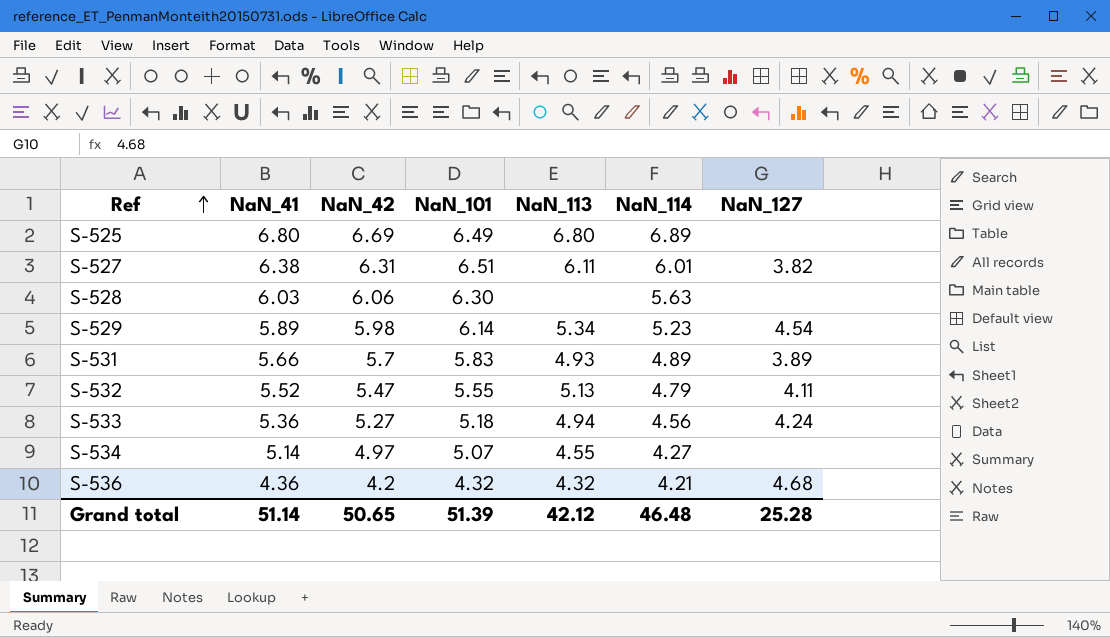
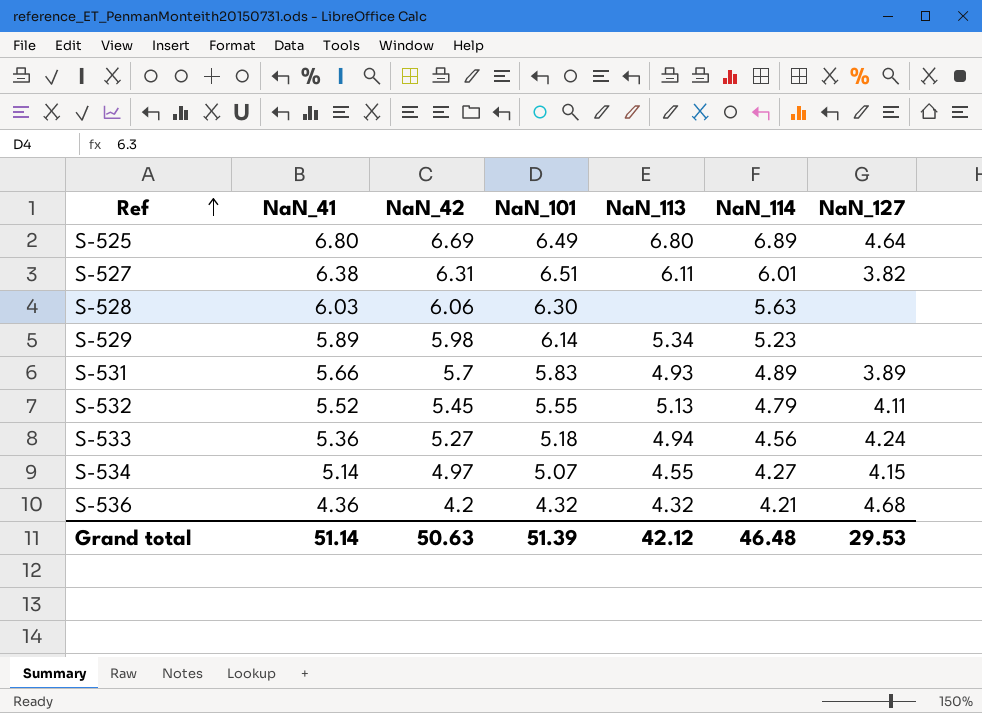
S-525 | NaN_127: none -> 4.64
S-529 | NaN_127: 4.54 -> none
S-532 | NaN_42: 5.47 -> 5.45
S-534 | NaN_127: none -> 4.15
Grand total | NaN_42: 50.65 -> 50.63
Grand total | NaN_127: 25.28 -> 29.53

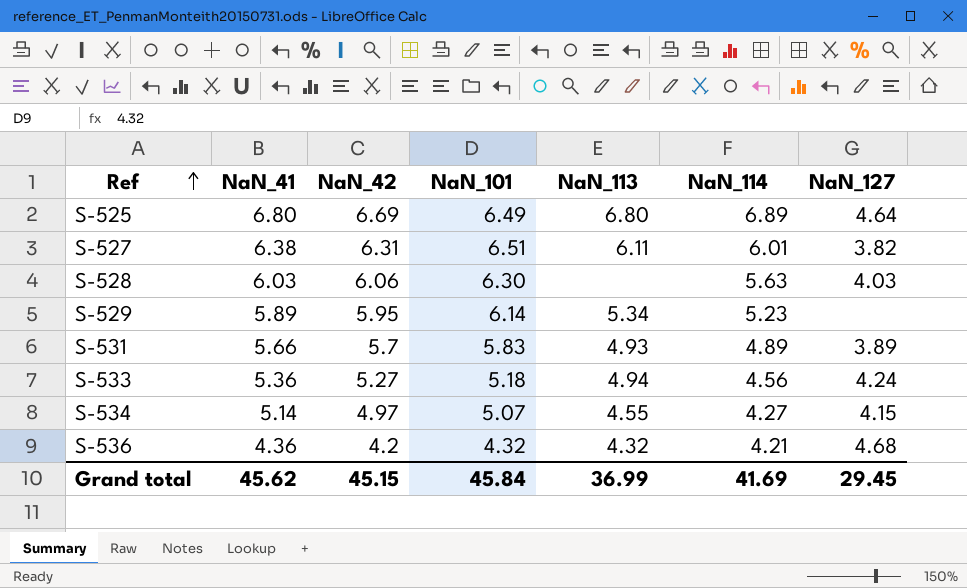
row S-532: 5.52 | 5.45 | 5.55 | 5.13 | 4.79 | 4.11 -> none
S-528 | NaN_127: none -> 4.03
S-529 | NaN_42: 5.98 -> 5.95
Grand total | NaN_41: 51.14 -> 45.62
Grand total | NaN_42: 50.63 -> 45.15
Grand total | NaN_101: 51.39 -> 45.84
Grand total | NaN_113: 42.12 -> 36.99
Grand total | NaN_114: 46.48 -> 41.69
Grand total | NaN_127: 29.53 -> 29.45

